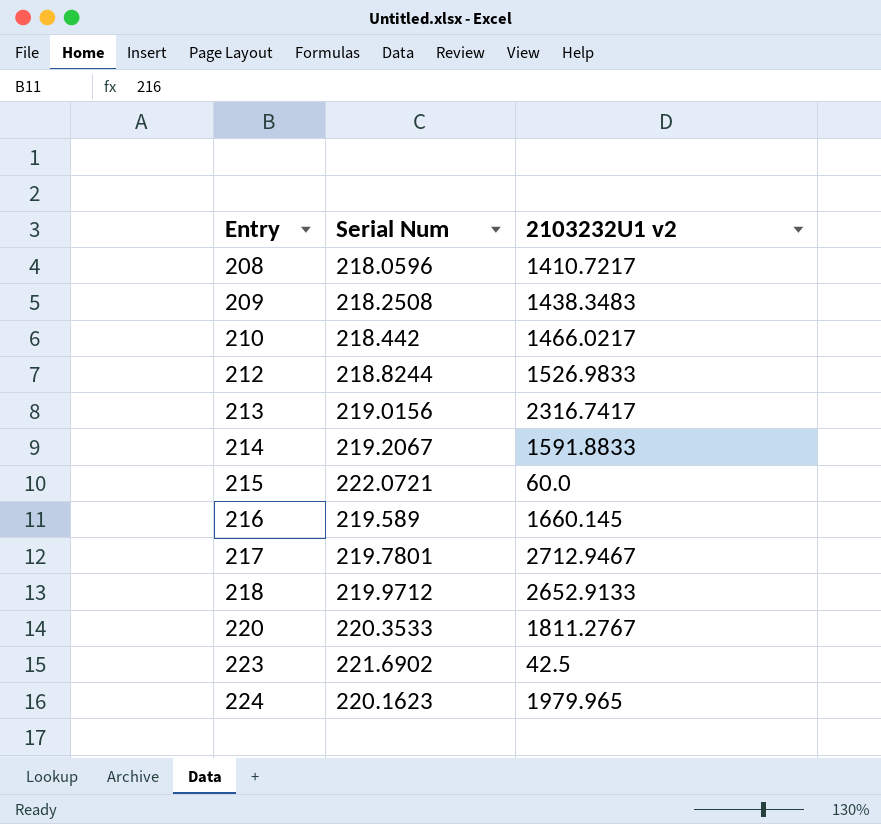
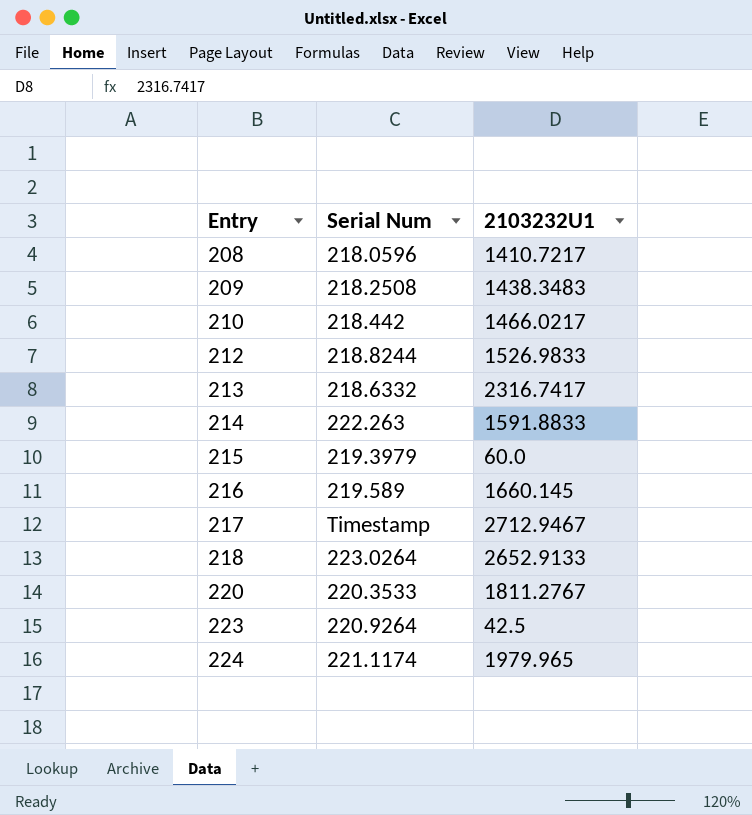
column name: 2103232U1 v2 -> 2103232U1
213 | Serial Num: 219.0156 -> 218.6332
214 | Serial Num: 219.2067 -> 222.263
215 | Serial Num: 222.0721 -> 219.3979
217 | Serial Num: 219.7801 -> Timestamp
218 | Serial Num: 219.9712 -> 223.0264
223 | Serial Num: 221.6902 -> 220.9264
224 | Serial Num: 220.1623 -> 221.1174

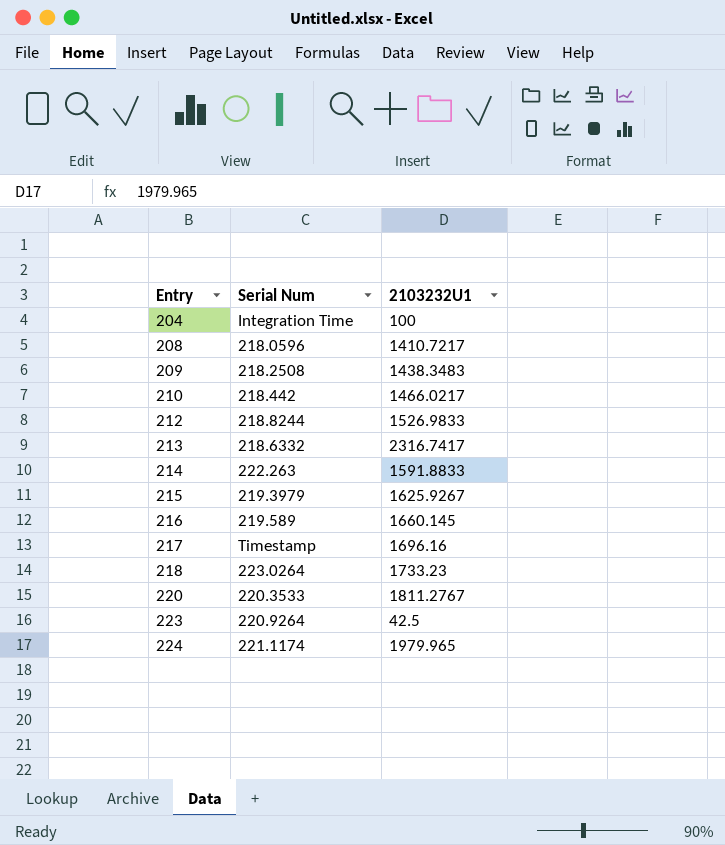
row 204: none -> Integration Time | 100
215 | 2103232U1: 60.0 -> 1625.9267
217 | 2103232U1: 2712.9467 -> 1696.16
218 | 2103232U1: 2652.9133 -> 1733.23

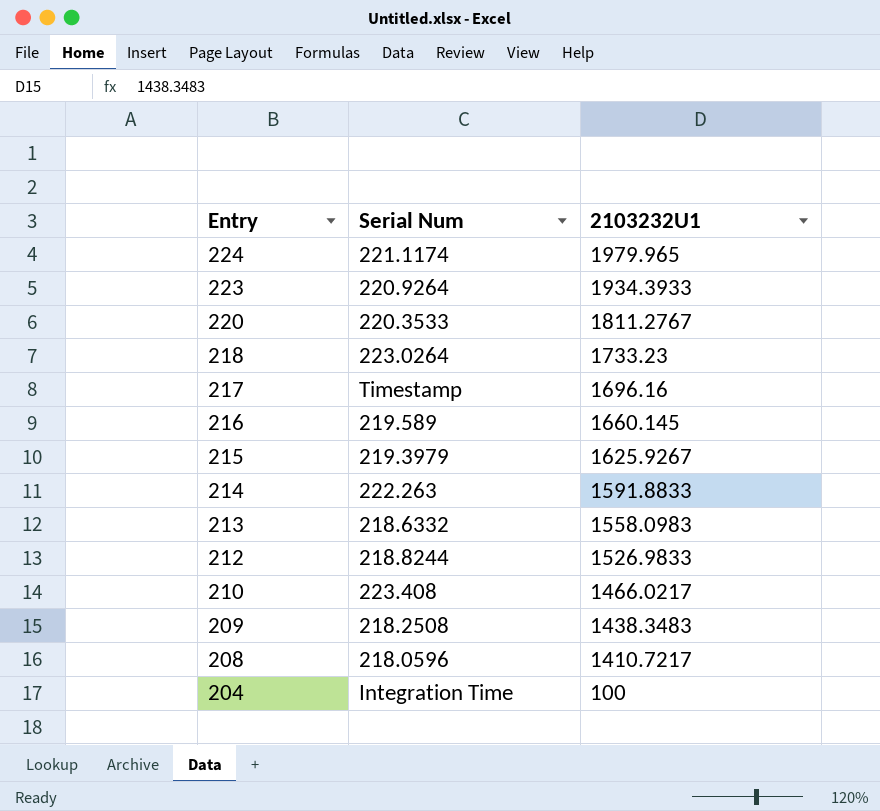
row order: Entry ascending -> Entry descending
223 | 2103232U1: 42.5 -> 1934.3933
213 | 2103232U1: 2316.7417 -> 1558.0983
210 | Serial Num: 218.442 -> 223.408

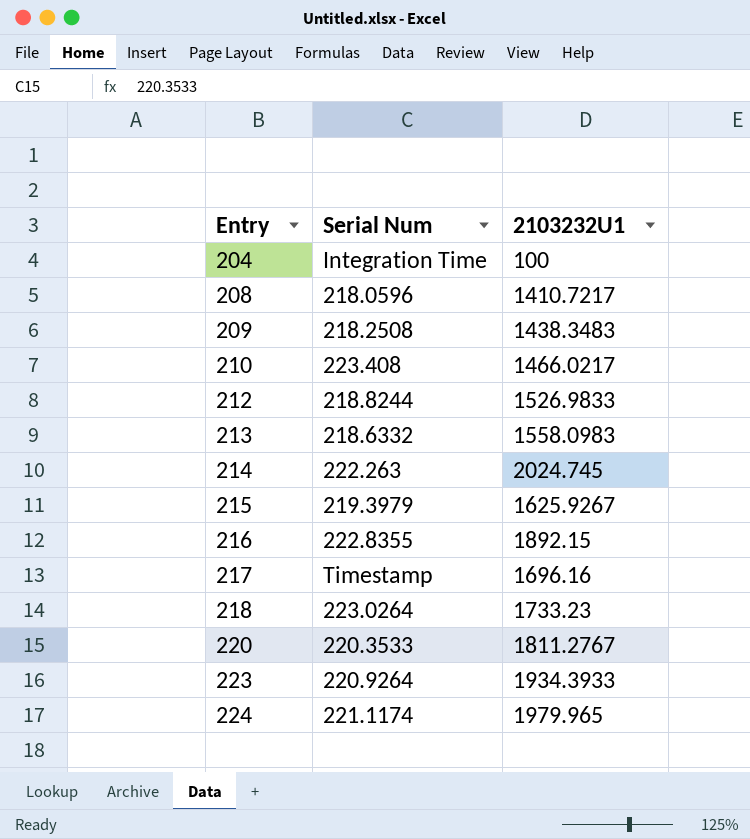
row order: Entry descending -> Entry ascending
214 | 2103232U1: 1591.8833 -> 2024.745
216 | Serial Num: 219.589 -> 222.8355
216 | 2103232U1: 1660.145 -> 1892.15

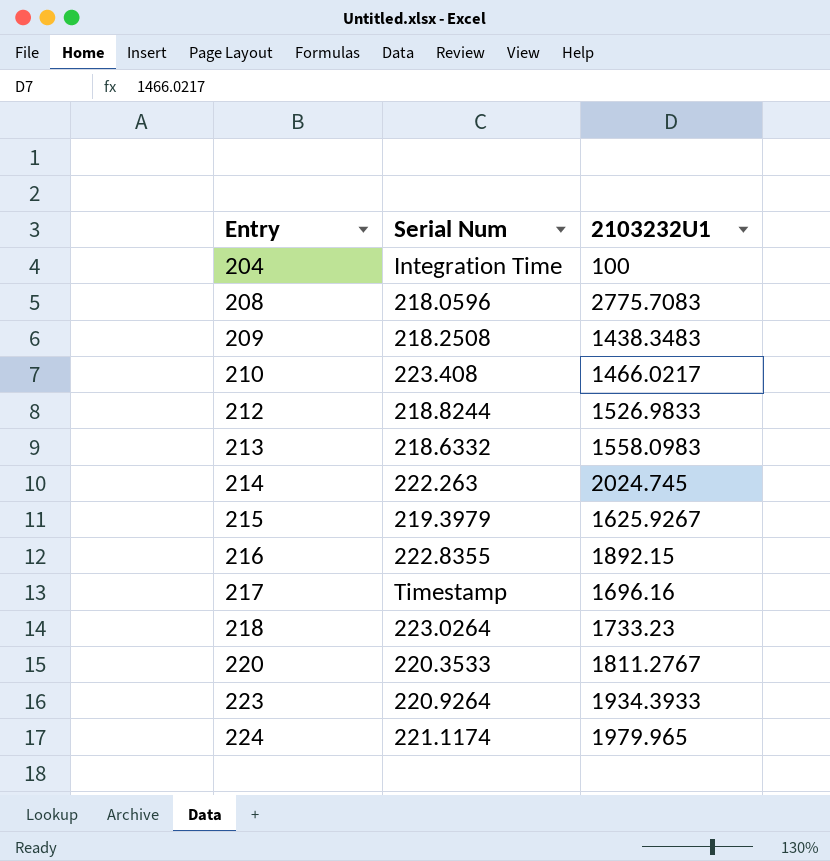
208 | 2103232U1: 1410.7217 -> 2775.7083

